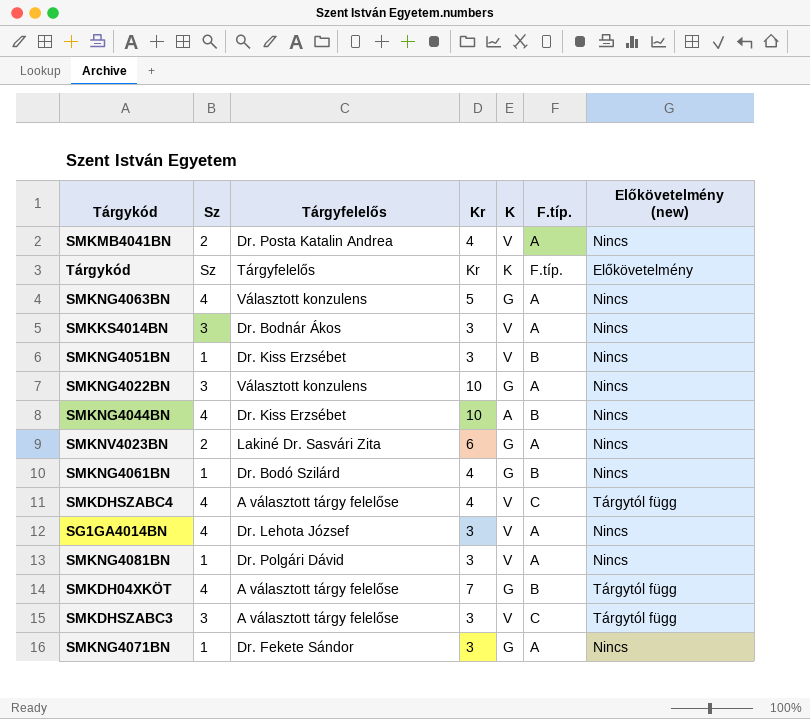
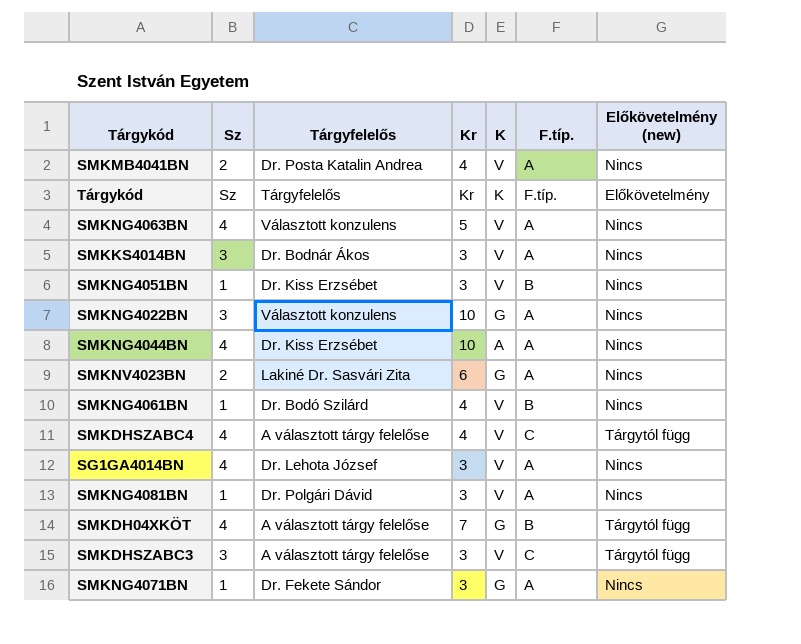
SMKNG4063BN | K: G -> V
SMKNG4044BN | F.típ.: B -> A
SMKNG4061BN | K: G -> V

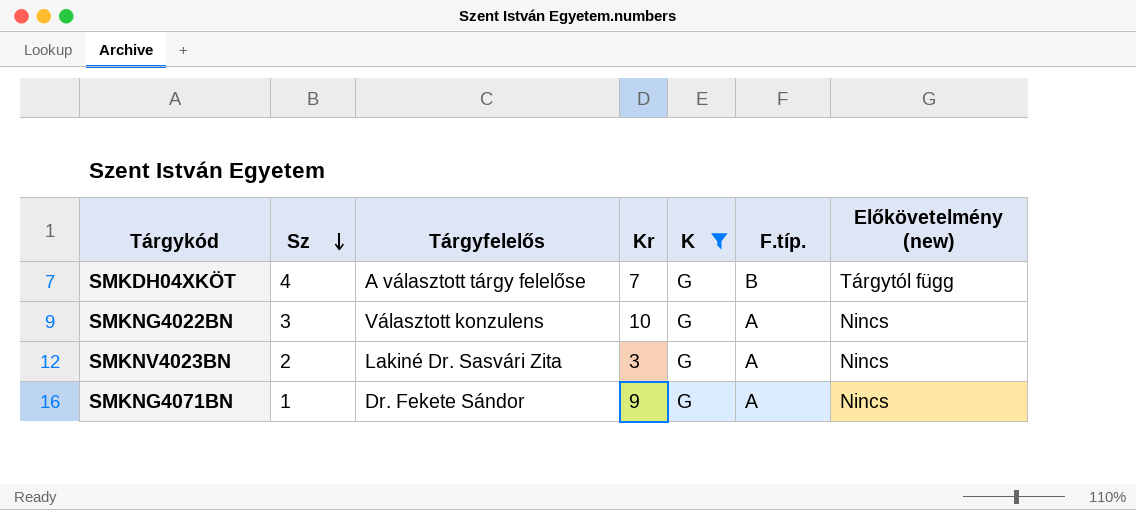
filter: none -> K = G
row order: none -> Sz descending
SMKNV4023BN | Kr: 6 -> 3
SMKNG4071BN | Kr: 3 -> 9

